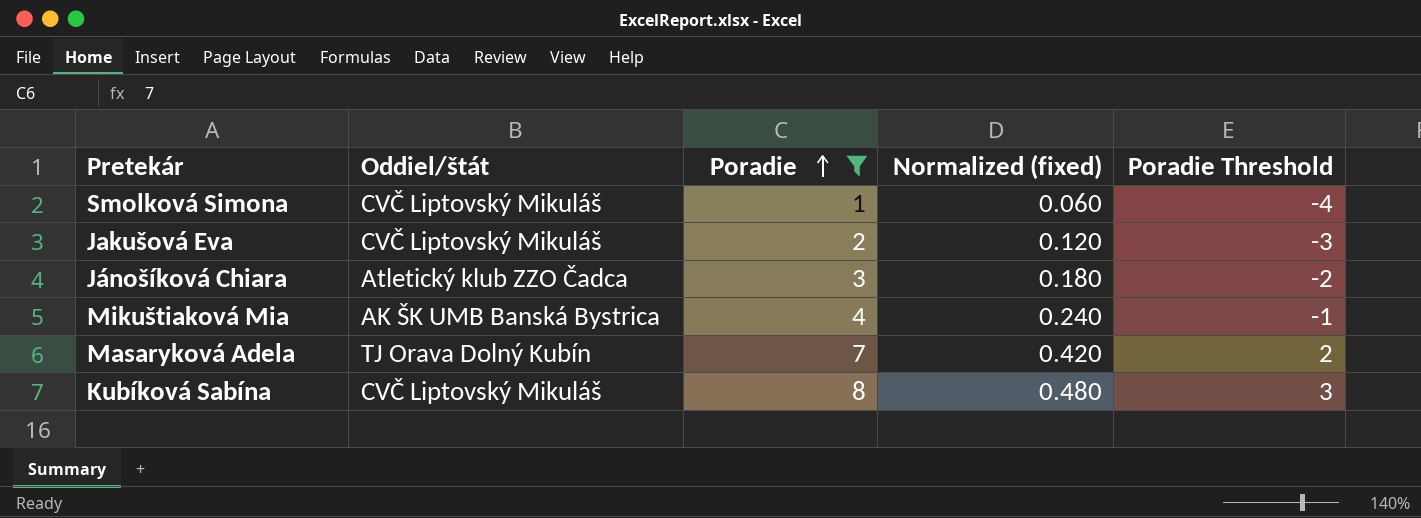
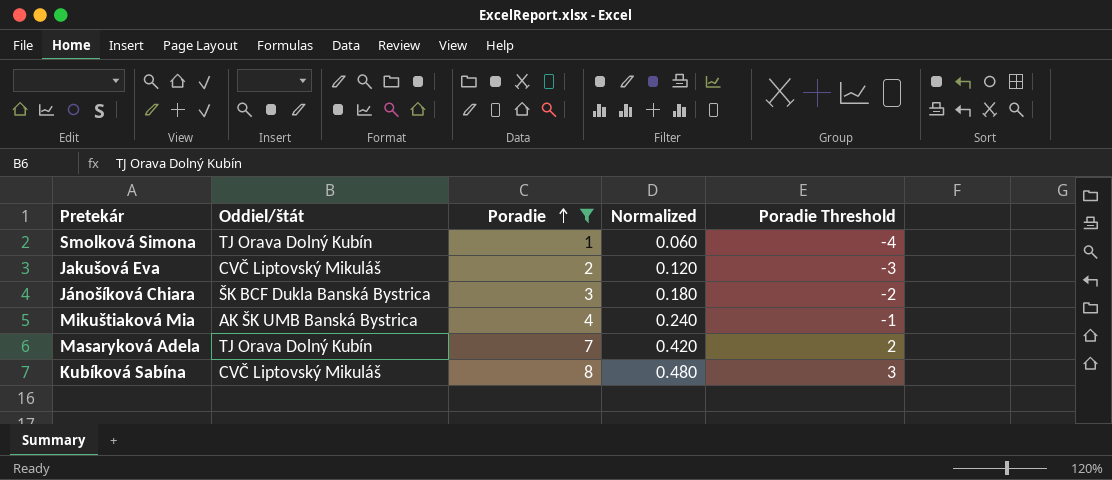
column name: Normalized (fixed) -> Normalized
Smolková Simona | Oddiel/štát: CVČ Liptovský Mikuláš -> TJ Orava Dolný Kubín
Jánošíková Chiara | Oddiel/štát: Atletický klub ZZO Čadca -> ŠK BCF Dukla Banská Bystrica

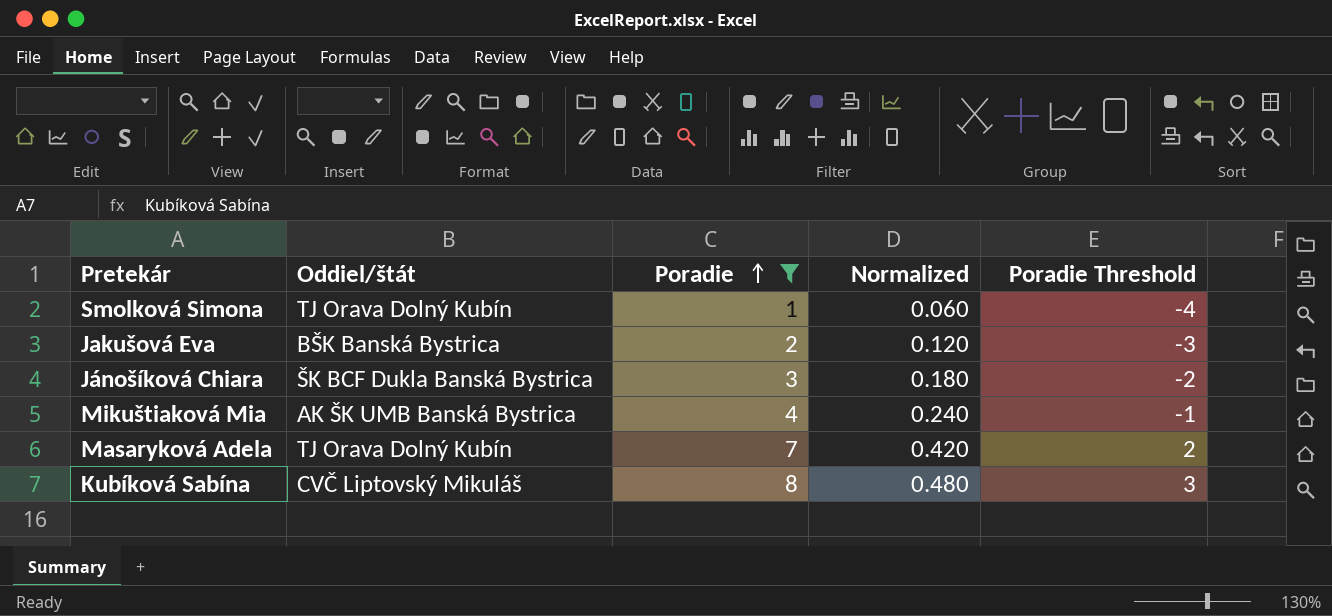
Jakušová Eva | Oddiel/štát: CVČ Liptovský Mikuláš -> BŠK Banská Bystrica

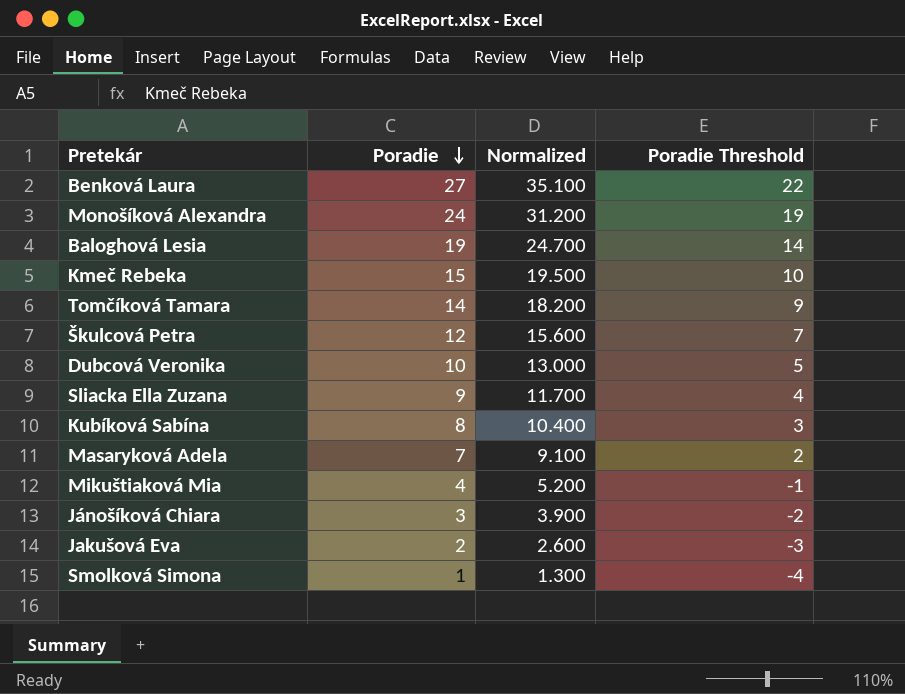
filter: Poradie <= 8 -> none
row order: Poradie ascending -> Poradie descending
column Oddiel/štát | position: 2 -> none
column Normalized | formula: [Poradie] * 0.06 -> [Poradie] * 1.3

